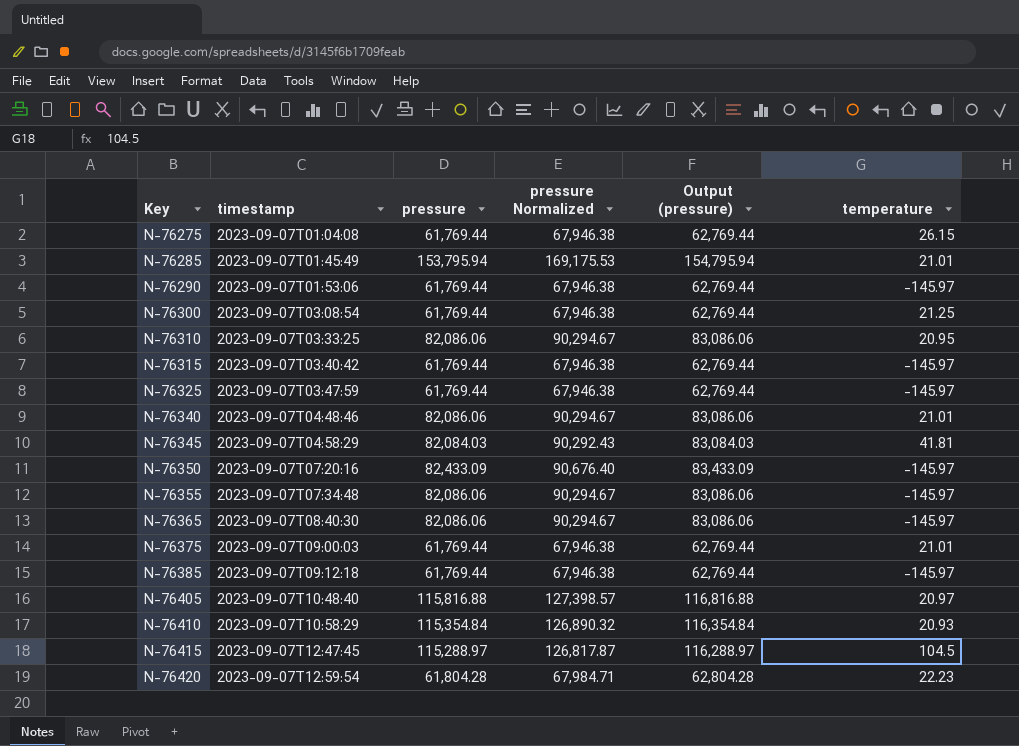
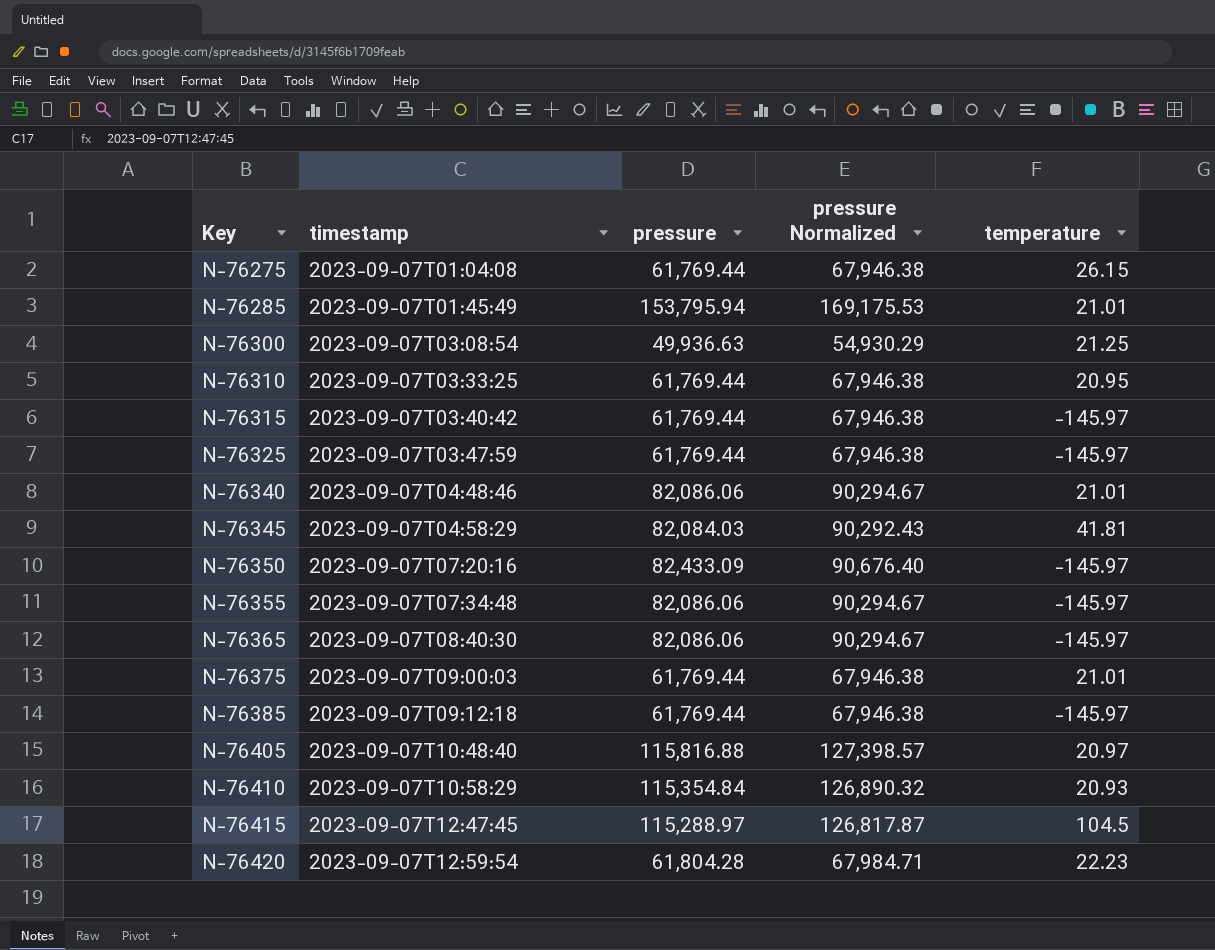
column Output (pressure) | formula: [pressure] + 1000 -> none
row N-76290: 2023-09-07T01:53:06 | 61,769.44 | 67,946.38 | 62,769.44 | -145.97 -> none
N-76300 | pressure: 61,769.44 -> 49,936.63
N-76300 | pressure Normalized: 67,946.38 -> 54,930.29
N-76310 | pressure: 82,086.06 -> 61,769.44
N-76310 | pressure Normalized: 90,294.67 -> 67,946.38

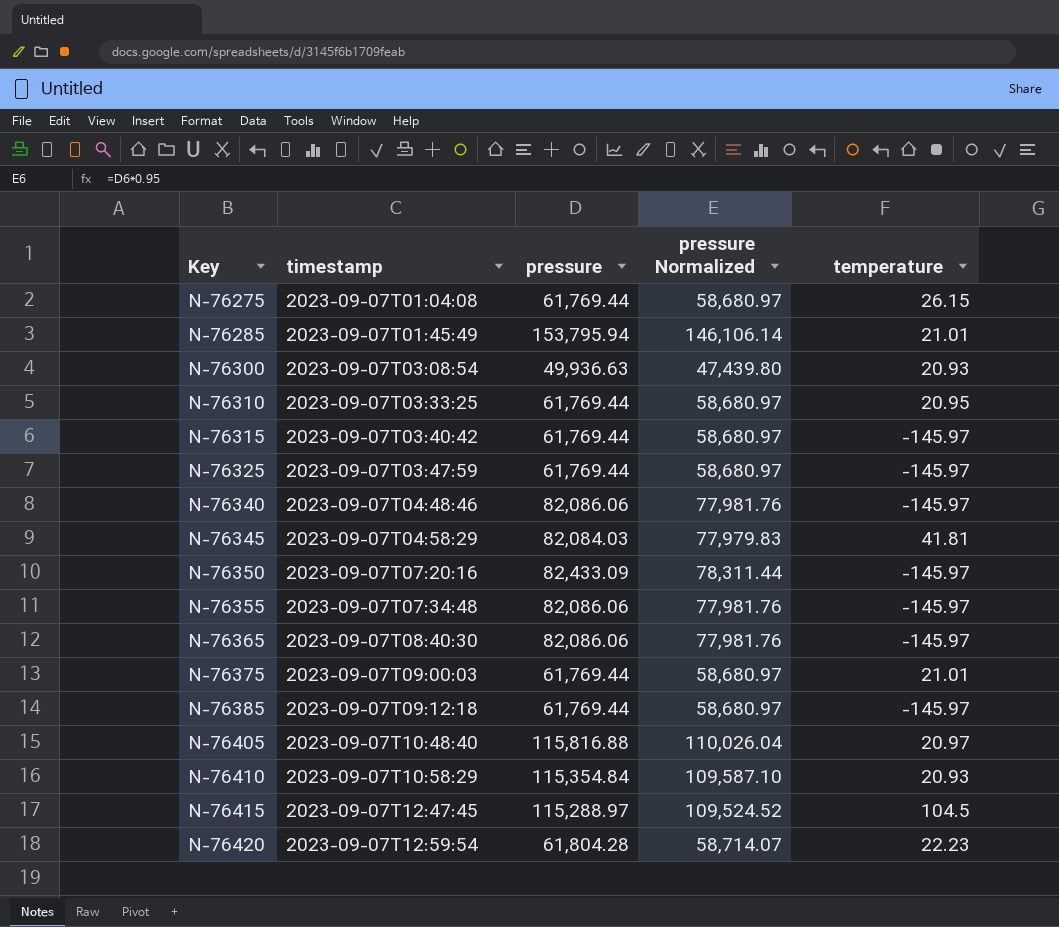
column pressure Normalized | formula: [pressure] * 1.1 -> [pressure] * 0.95
N-76300 | temperature: 21.25 -> 20.93
N-76340 | temperature: 21.01 -> -145.97

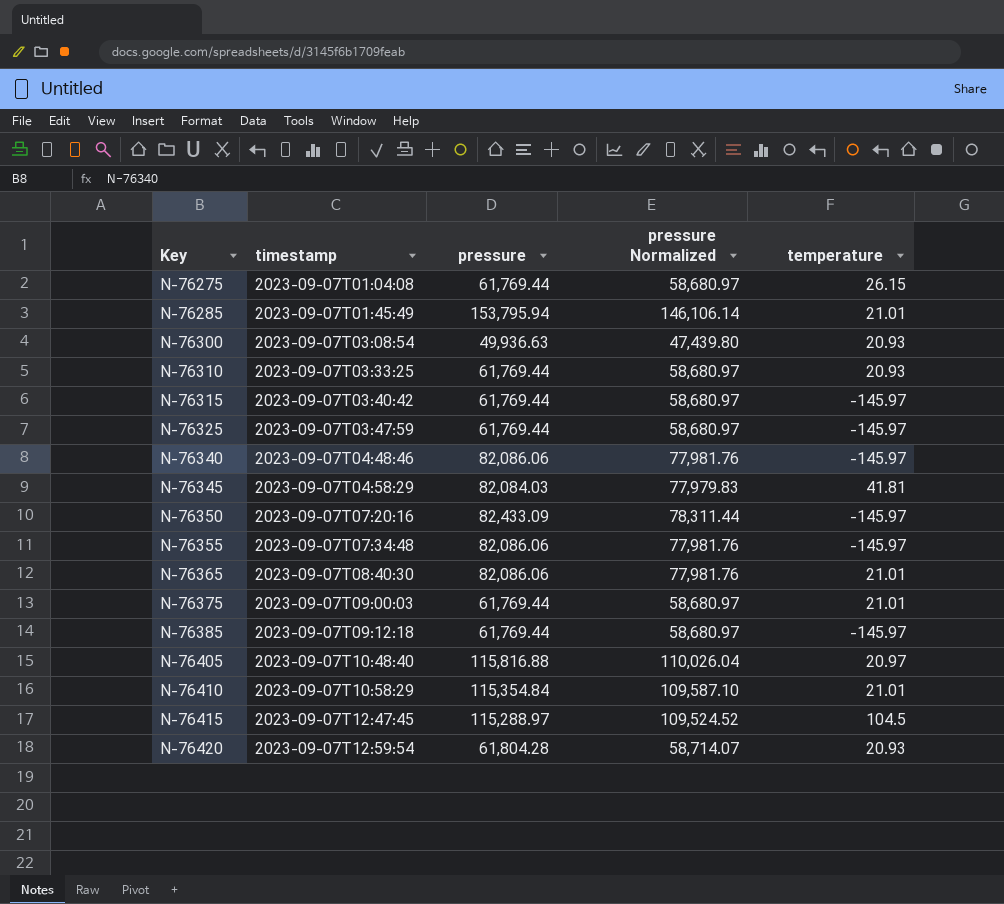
N-76310 | temperature: 20.95 -> 20.93
N-76365 | temperature: -145.97 -> 21.01
N-76410 | temperature: 20.93 -> 21.01
N-76420 | temperature: 22.23 -> 20.93

